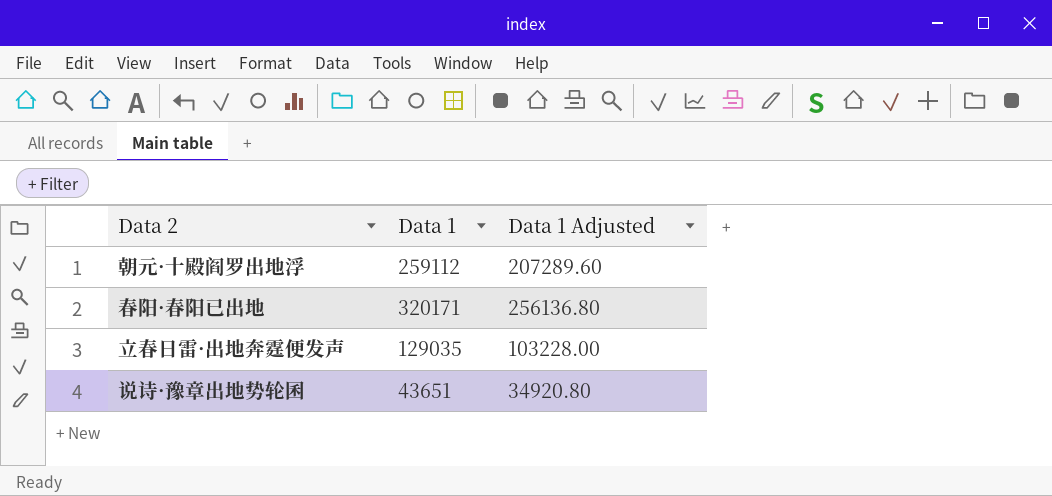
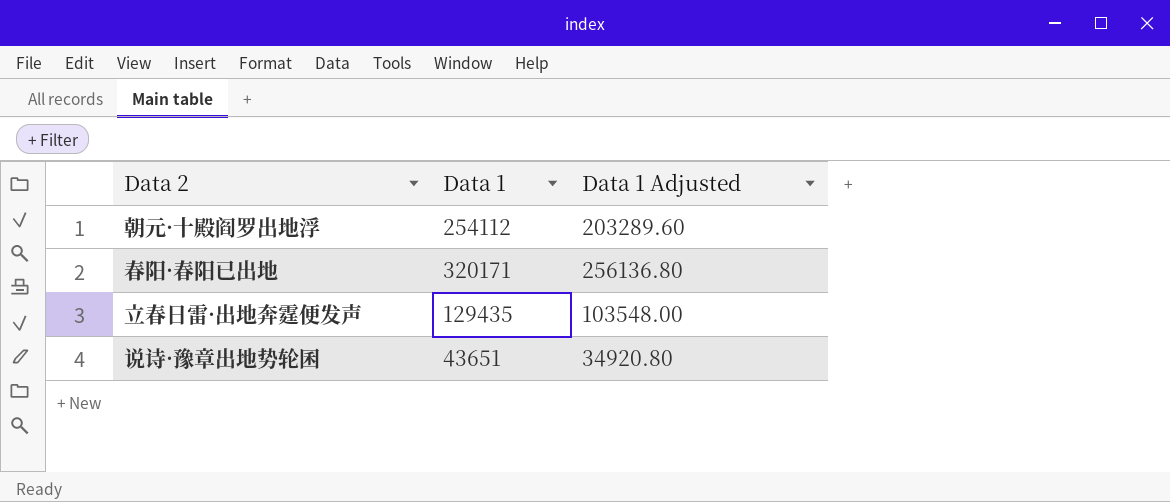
朝元·十殿阎罗出地浮 | Data 1: 259112 -> 254112
朝元·十殿阎罗出地浮 | Data 1 Adjusted: 207289.60 -> 203289.60
立春日雷·出地奔霆便发声 | Data 1: 129035 -> 129435
立春日雷·出地奔霆便发声 | Data 1 Adjusted: 103228.00 -> 103548.00

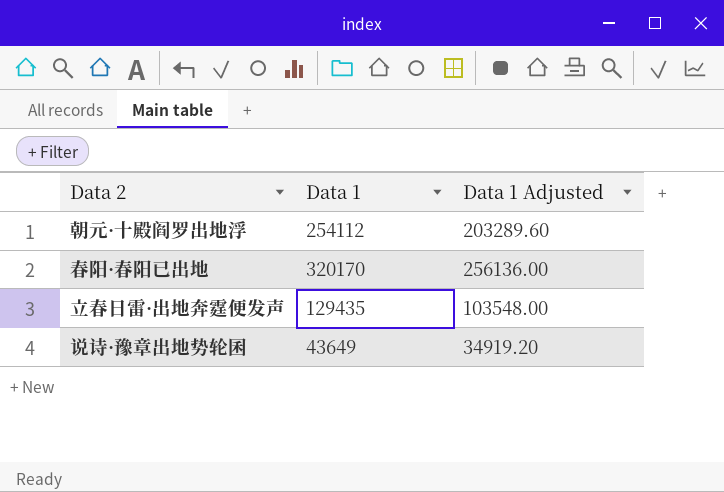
春阳·春阳已出地 | Data 1: 320171 -> 320170
春阳·春阳已出地 | Data 1 Adjusted: 256136.80 -> 256136.00
说诗·豫章出地势轮囷 | Data 1: 43651 -> 43649
说诗·豫章出地势轮囷 | Data 1 Adjusted: 34920.80 -> 34919.20

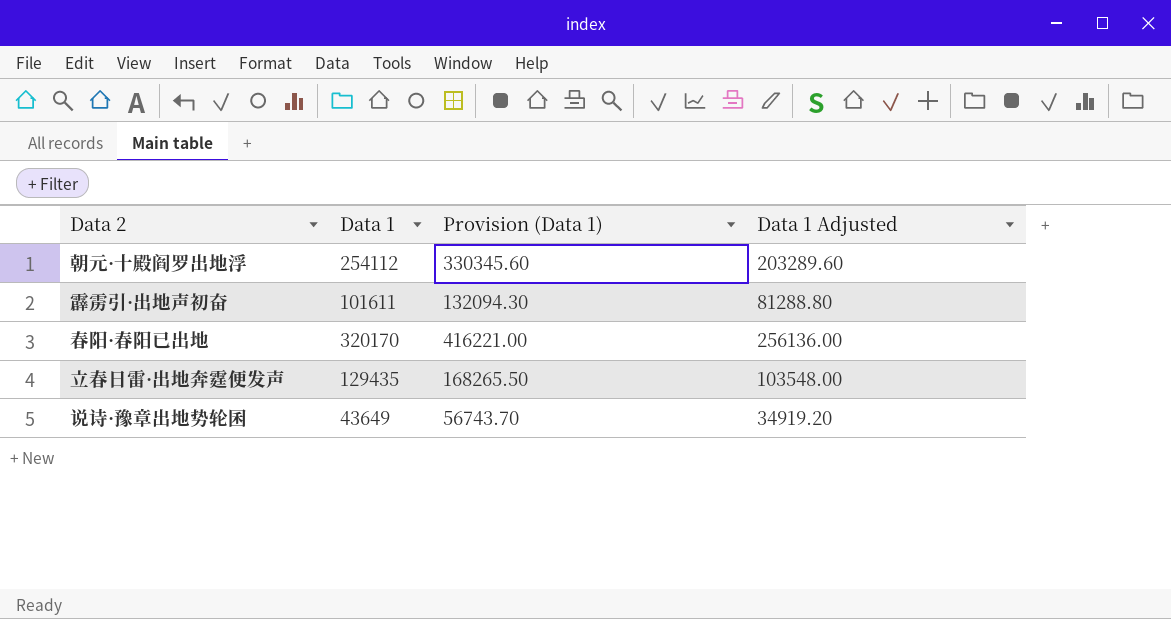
column Provision (Data 1) | formula: none -> [Data 1] * 1.3
row 霹雳引·出地声初奋: none -> 101611 | 132094.30 | 81288.80

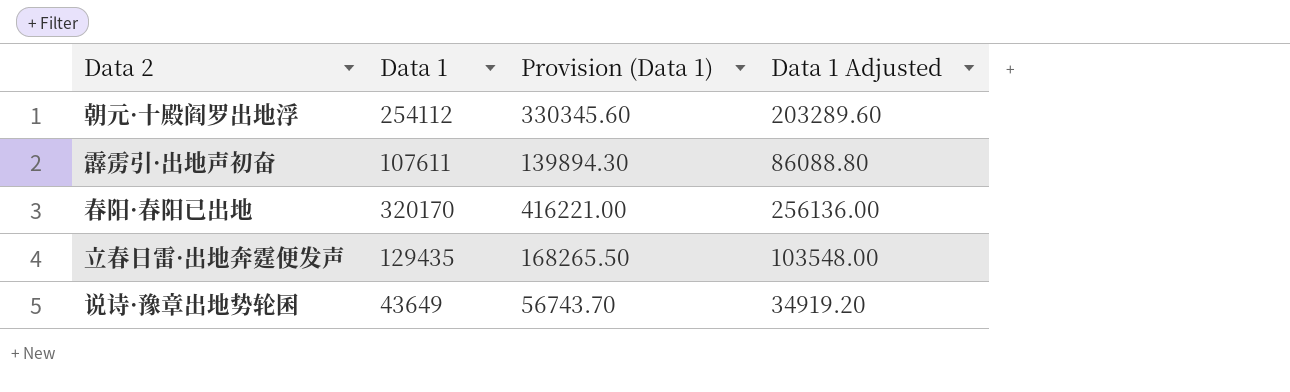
霹雳引·出地声初奋 | Data 1: 101611 -> 107611
霹雳引·出地声初奋 | Provision (Data 1): 132094.30 -> 139894.30
霹雳引·出地声初奋 | Data 1 Adjusted: 81288.80 -> 86088.80

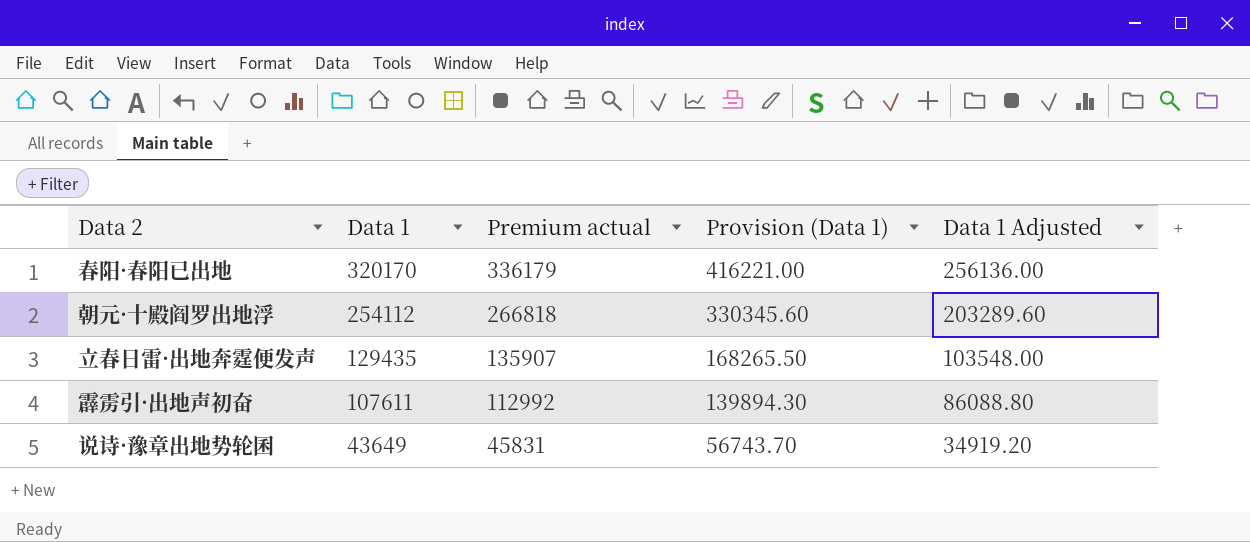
row order: none -> Data 1 descending
column Premium actual | formula: none -> [Data 1] * 1.05

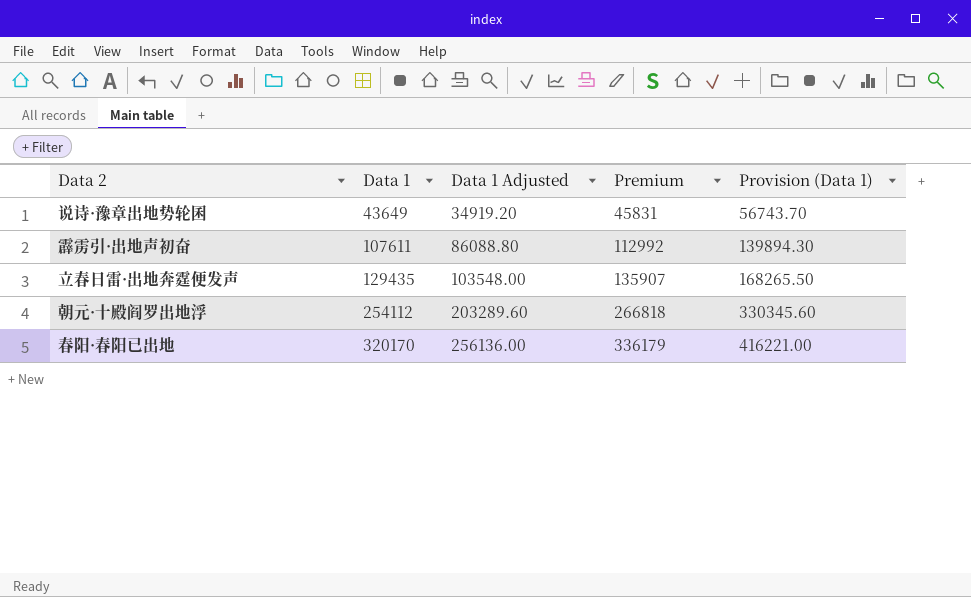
row order: Data 1 descending -> Data 1 ascending
column Data 1 Adjusted | position: 5 -> 3
column name: Premium actual -> Premium

